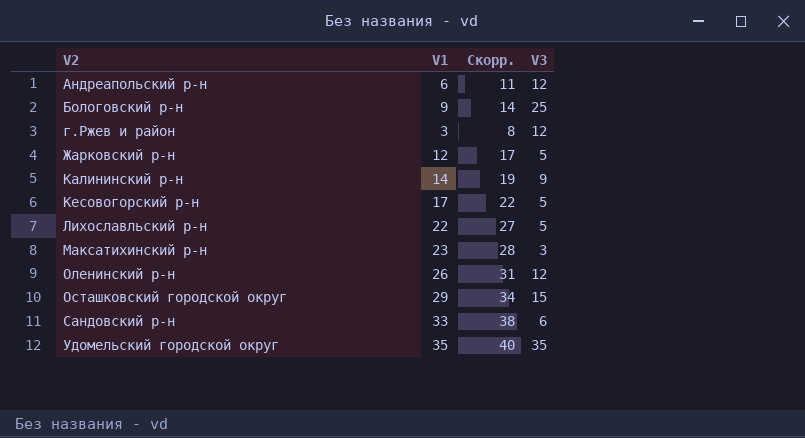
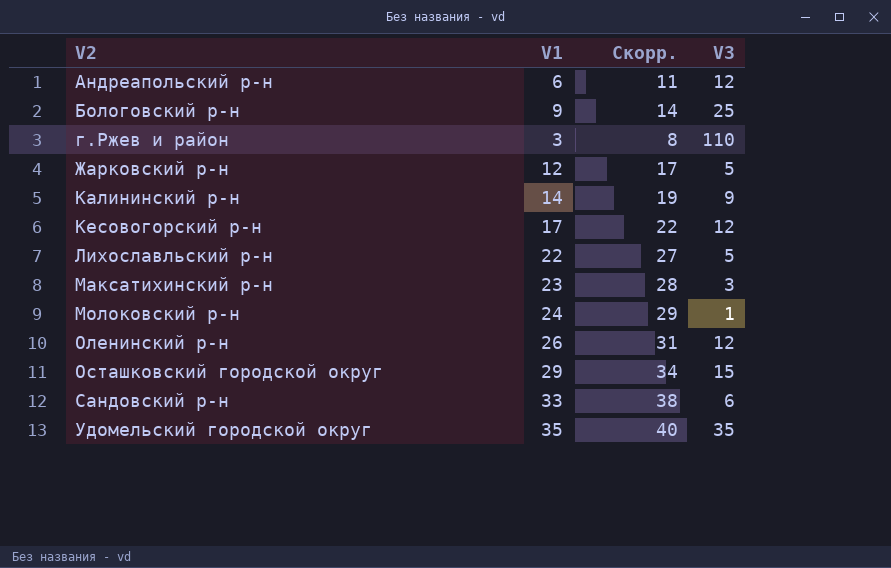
г.Ржев и район | V3: 12 -> 110
Кесовогорский р-н | V3: 5 -> 12
row Молоковский р-н: none -> 24 | 29 | 1

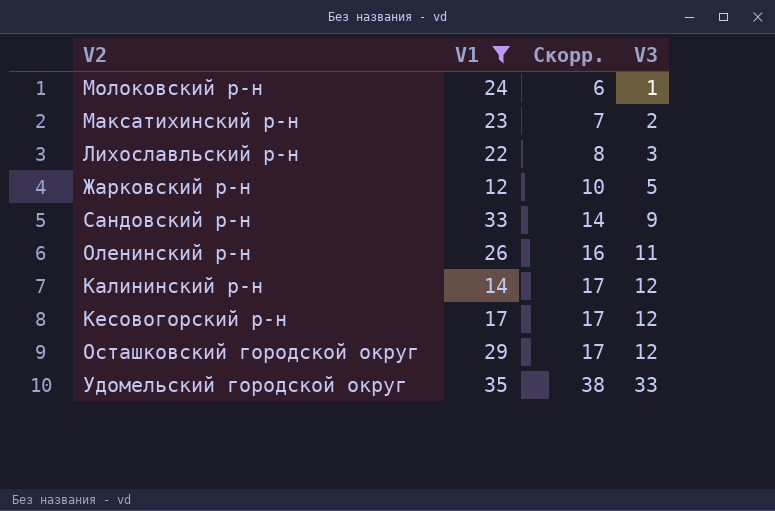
filter: none -> V1 >= 12
row order: V2 ascending -> Скорр. ascending
column Скорр. | formula: [V1] + 5 -> [V3] + 5
Максатихинский р-н | V3: 3 -> 2
Лихославльский р-н | V3: 5 -> 3
Сандовский р-н | V3: 6 -> 9
Оленинский р-н | V3: 12 -> 11
Калининский р-н | V3: 9 -> 12
Осташковский городской округ | V3: 15 -> 12
Удомельский городской округ | V3: 35 -> 33

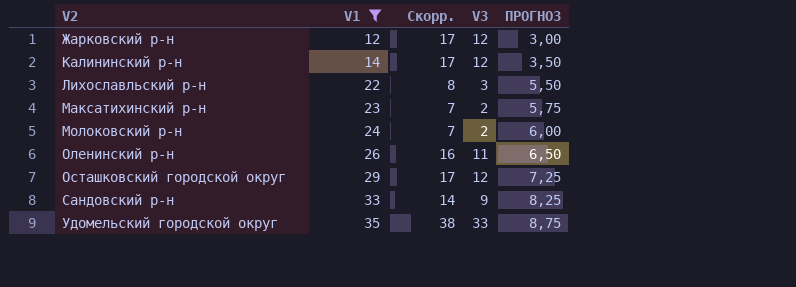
row order: Скорр. ascending -> V2 ascending
column ПРОГНОЗ | formula: none -> [V1] * 0,25
row Кесовогорский р-н: 17 | 17 | 12 -> none
Жарковский р-н | Скорр.: 10 -> 17
Жарковский р-н | V3: 5 -> 12
Молоковский р-н | Скорр.: 6 -> 7
Молоковский р-н | V3: 1 -> 2

